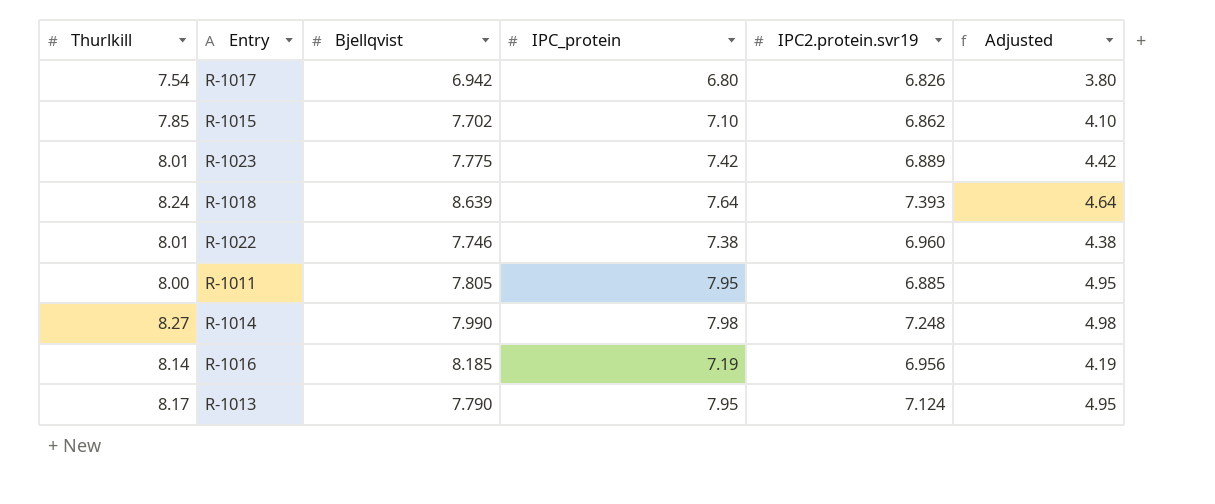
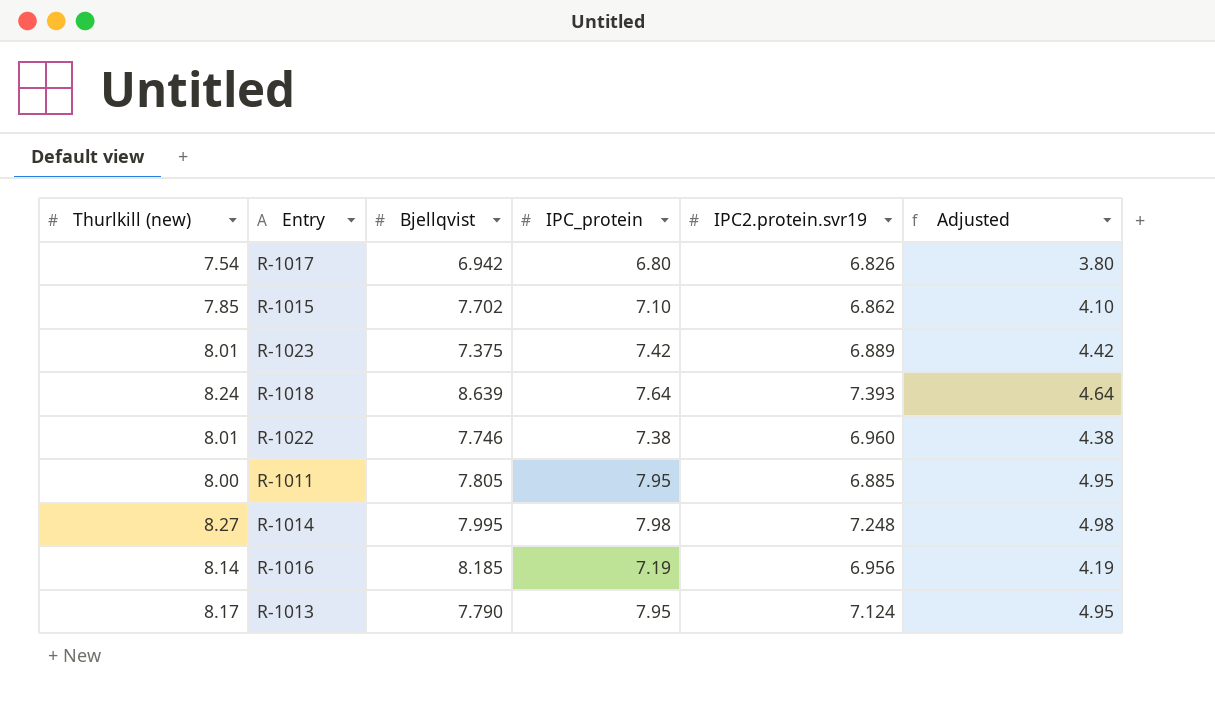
column name: Thurlkill -> Thurlkill (new)
R-1023 | Bjellqvist: 7.775 -> 7.375
R-1014 | Bjellqvist: 7.990 -> 7.995

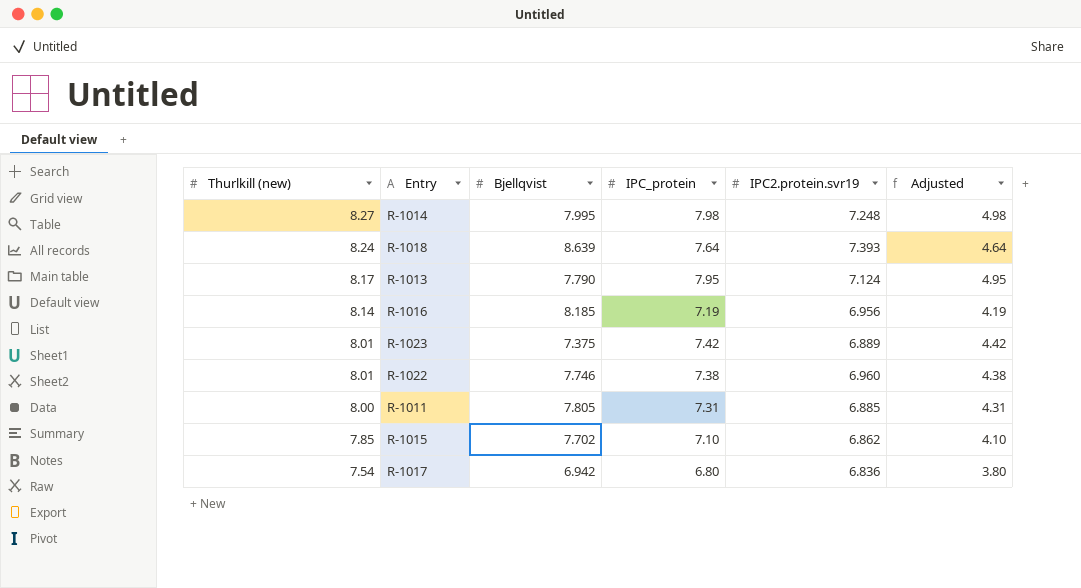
row order: none -> Thurlkill (new) descending
R-1011 | IPC_protein: 7.95 -> 7.31
R-1011 | Adjusted: 4.95 -> 4.31
R-1017 | IPC2.protein.svr19: 6.826 -> 6.836

